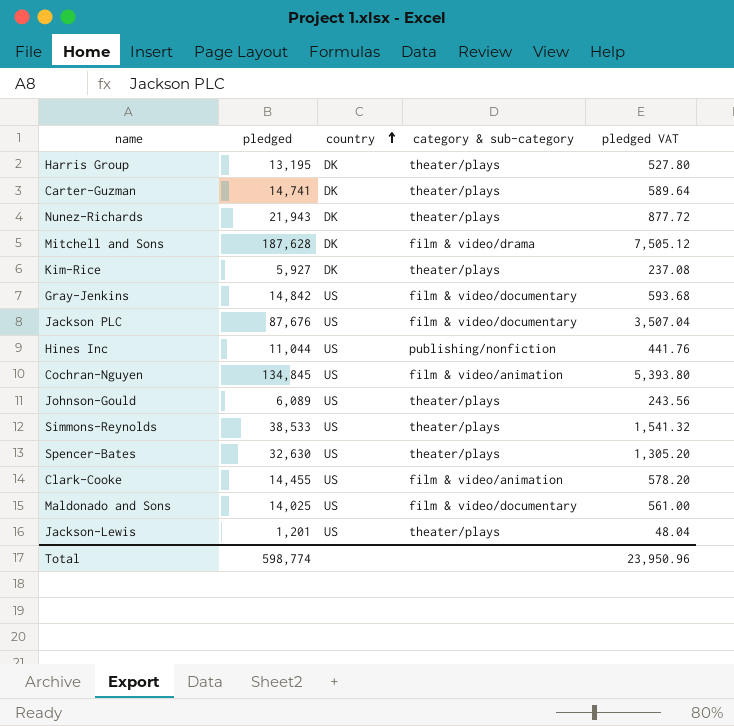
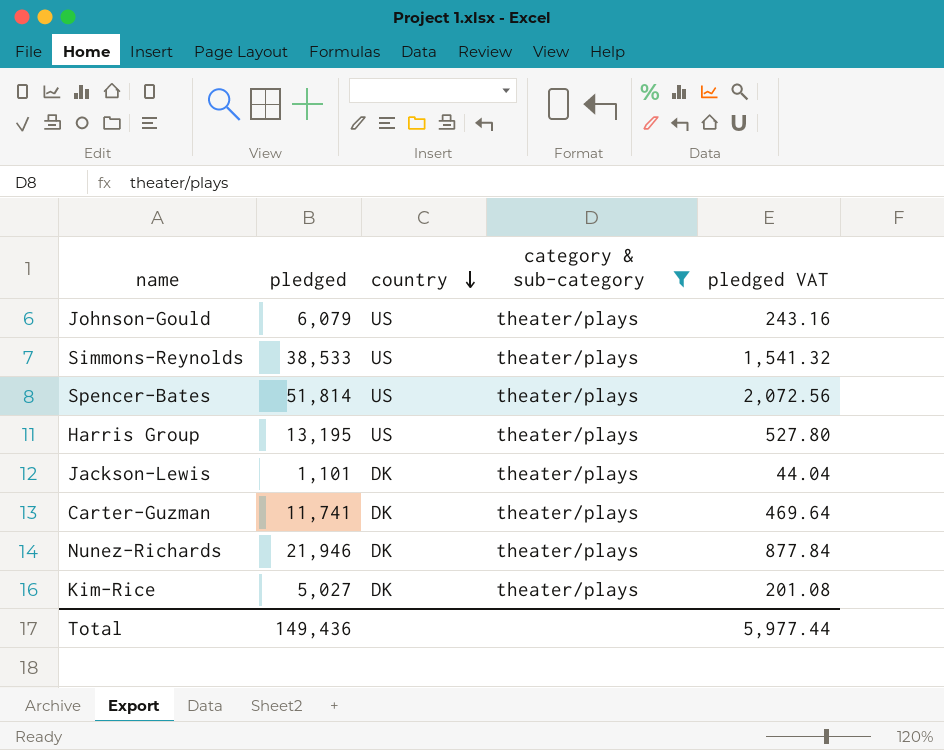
filter: none -> category & sub-category = theater/plays
row order: country ascending -> country descending
Johnson-Gould | pledged: 6,089 -> 6,079
Johnson-Gould | pledged VAT: 243.56 -> 243.16
Spencer-Bates | pledged: 32,630 -> 51,814
Spencer-Bates | pledged VAT: 1,305.20 -> 2,072.56
Harris Group | country: DK -> US
Jackson-Lewis | pledged: 1,201 -> 1,101
Jackson-Lewis | country: US -> DK
Jackson-Lewis | pledged VAT: 48.04 -> 44.04
Carter-Guzman | pledged: 14,741 -> 11,741
Carter-Guzman | pledged VAT: 589.64 -> 469.64
Nunez-Richards | pledged: 21,943 -> 21,946
Nunez-Richards | pledged VAT: 877.72 -> 877.84
Kim-Rice | pledged: 5,927 -> 5,027
Kim-Rice | pledged VAT: 237.08 -> 201.08
Total | pledged: 598,774 -> 149,436
Total | pledged VAT: 23,950.96 -> 5,977.44

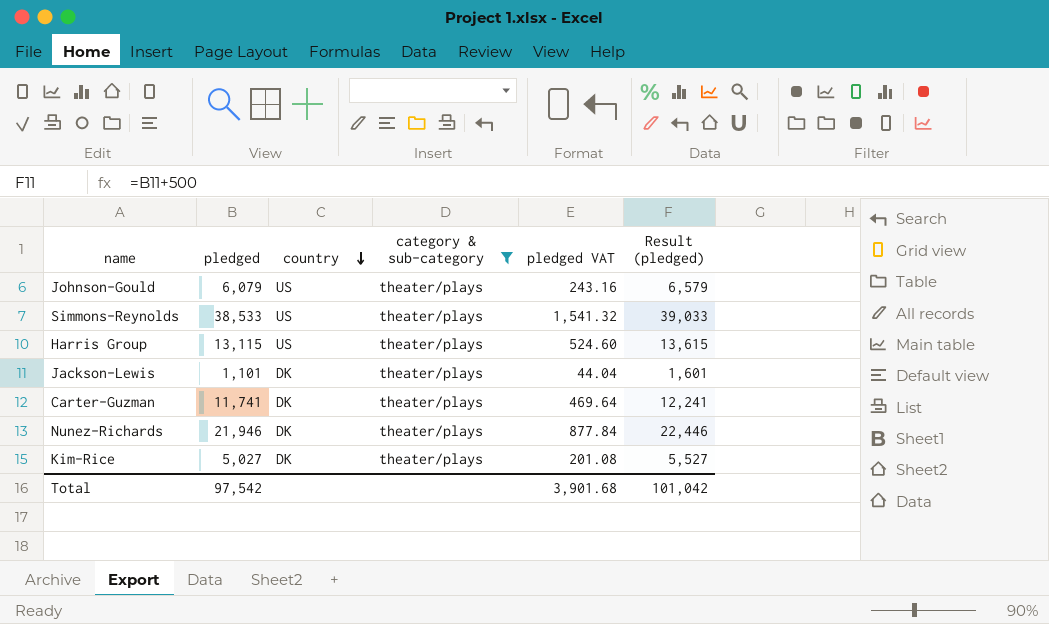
column Result (pledged) | formula: none -> [pledged] + 500
row Spencer-Bates: 51,814 | US | theater/plays | 2,072.56 -> none
Harris Group | pledged: 13,195 -> 13,115
Harris Group | pledged VAT: 527.80 -> 524.60
Total | pledged: 149,436 -> 97,542
Total | pledged VAT: 5,977.44 -> 3,901.68

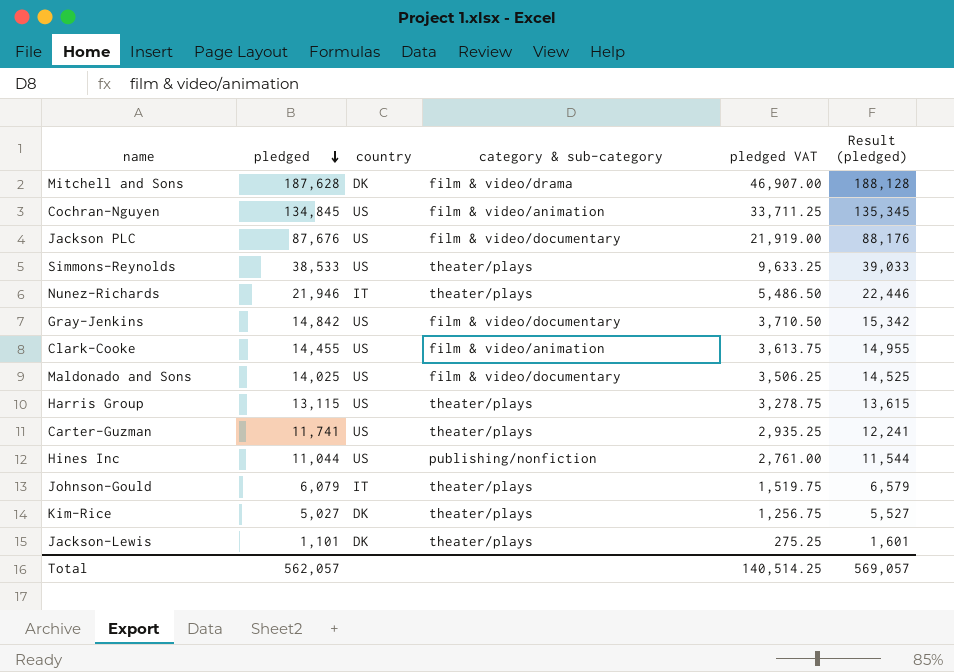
filter: category & sub-category = theater/plays -> none
row order: country descending -> pledged descending
column pledged VAT | formula: [pledged] * 0.04 -> [pledged] * 0.25
Nunez-Richards | country: DK -> IT
Carter-Guzman | country: DK -> US
Johnson-Gould | country: US -> IT
Total | pledged: 97,542 -> 562,057
Total | pledged VAT: 3,901.68 -> 140,514.25
Total | Result (pledged): 101,042 -> 569,057

